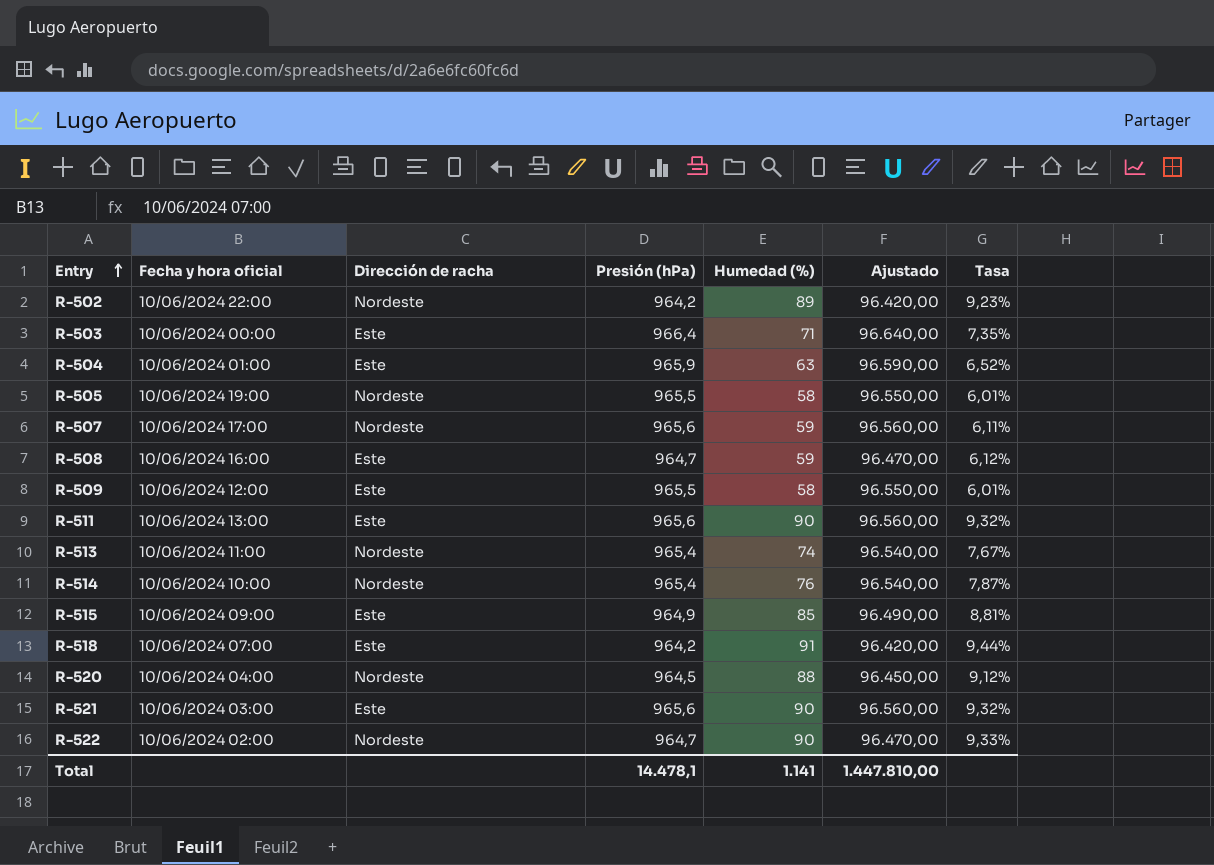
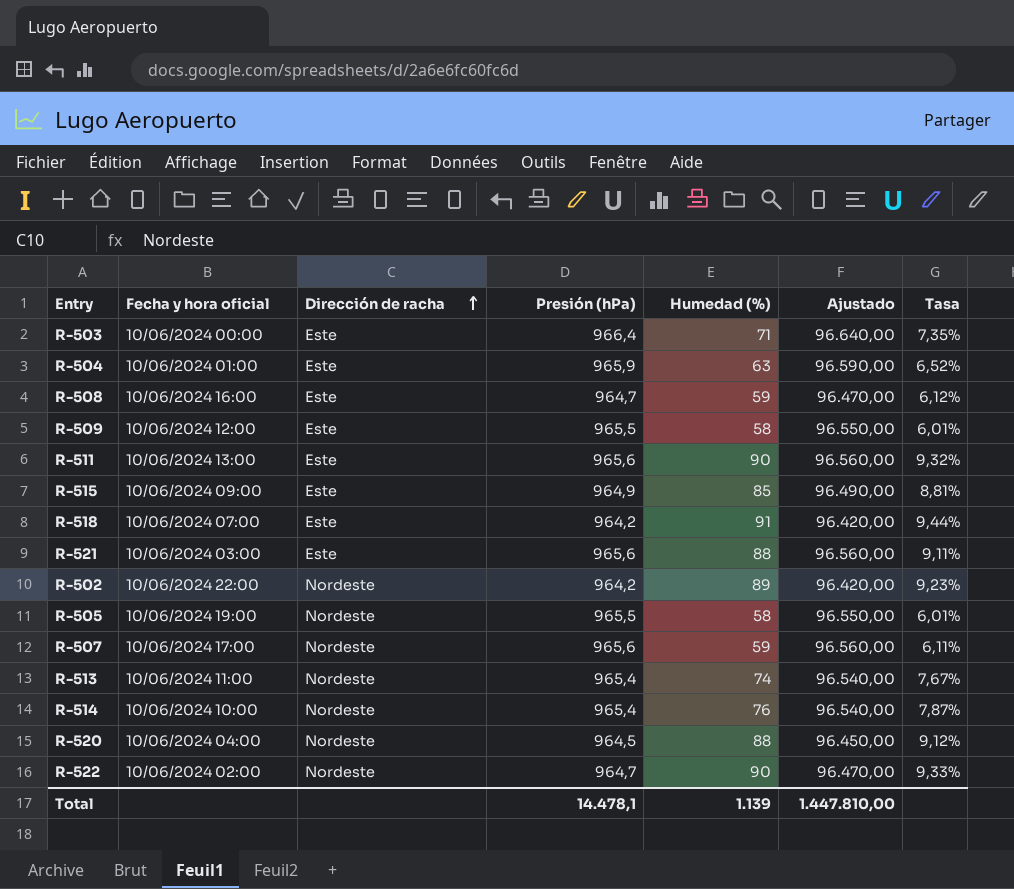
row order: Entry ascending -> Dirección de racha ascending
R-521 | Humedad (%): 90 -> 88
R-521 | Tasa: 9,32% -> 9,11%
Total | Humedad (%): 1.141 -> 1.139

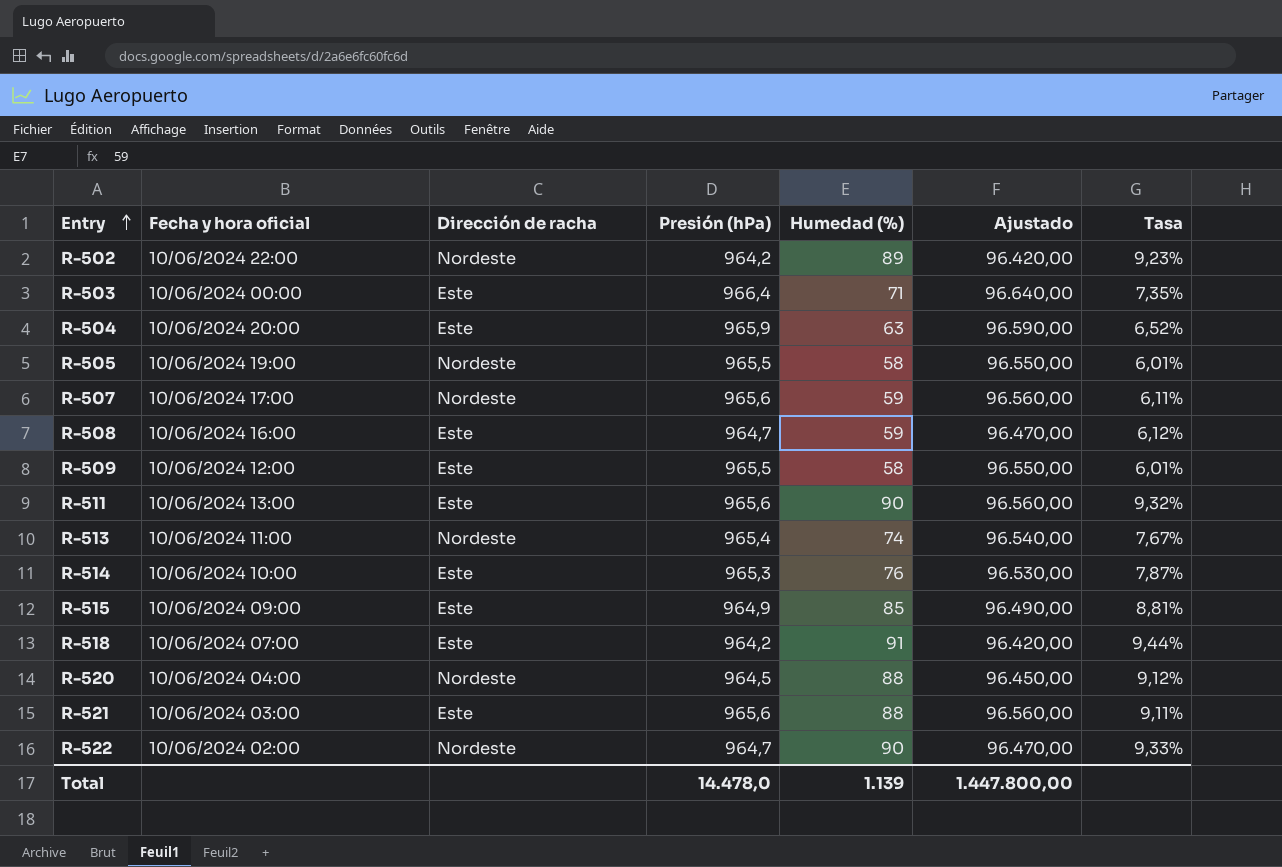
row order: Dirección de racha ascending -> Entry ascending
R-504 | Fecha y hora oficial: 10/06/2024 01:00 -> 10/06/2024 20:00
R-514 | Dirección de racha: Nordeste -> Este
R-514 | Presión (hPa): 965,4 -> 965,3
R-514 | Ajustado: 96.540,00 -> 96.530,00
Total | Presión (hPa): 14.478,1 -> 14.478,0
Total | Ajustado: 1.447.810,00 -> 1.447.800,00

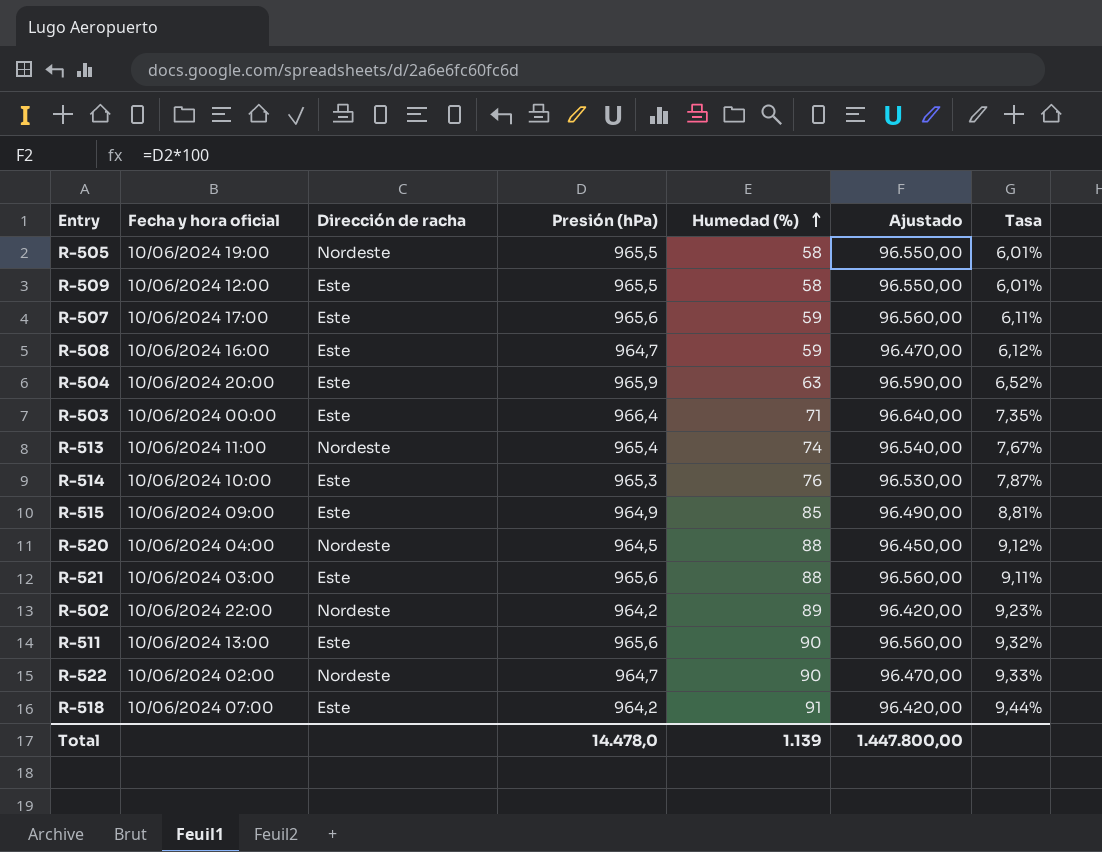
row order: Entry ascending -> Humedad (%) ascending
R-507 | Dirección de racha: Nordeste -> Este

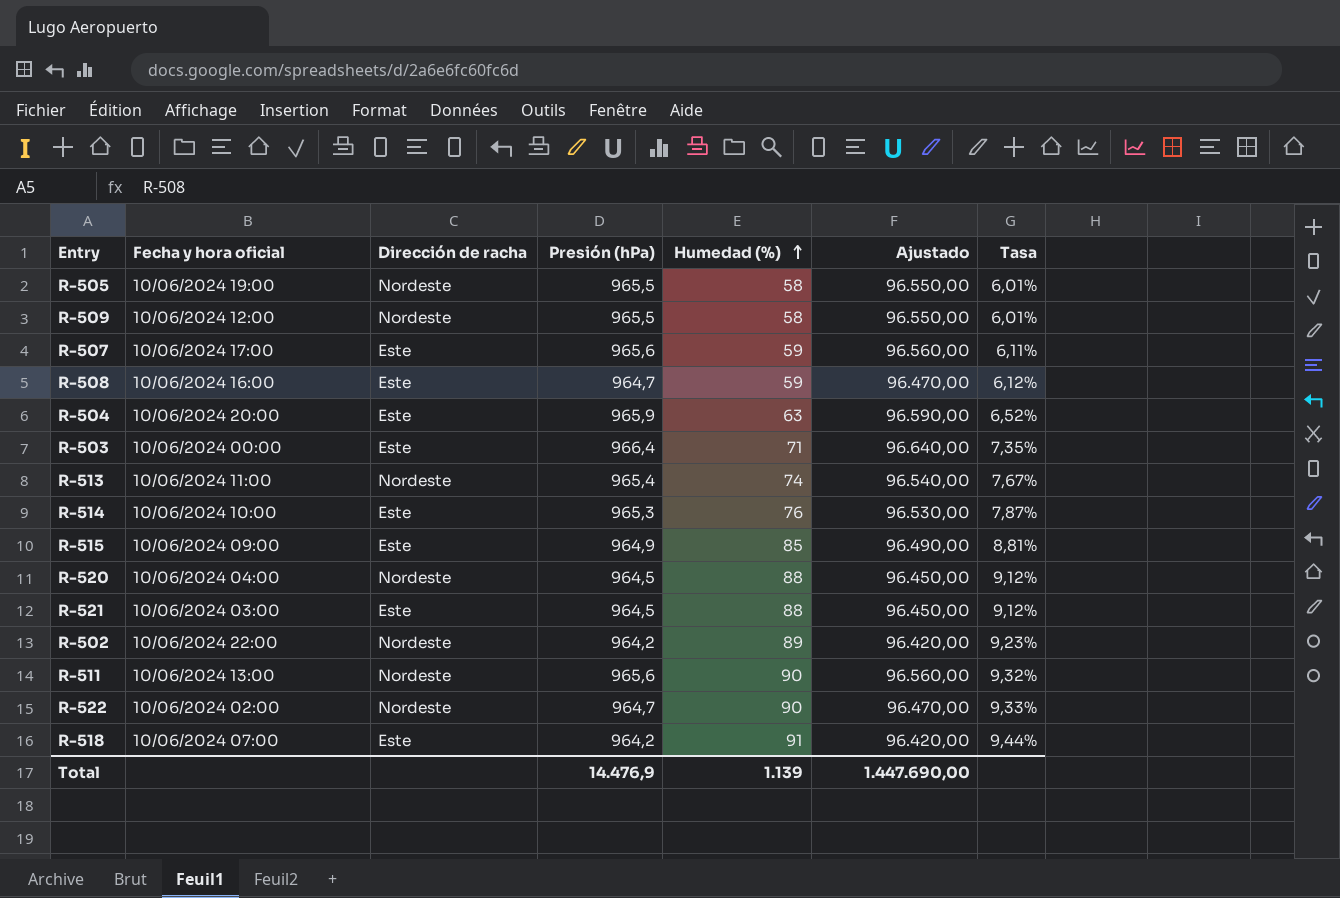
R-509 | Dirección de racha: Este -> Nordeste
R-521 | Presión (hPa): 965,6 -> 964,5
R-521 | Ajustado: 96.560,00 -> 96.450,00
R-521 | Tasa: 9,11% -> 9,12%
R-511 | Dirección de racha: Este -> Nordeste
Total | Presión (hPa): 14.478,0 -> 14.476,9
Total | Ajustado: 1.447.800,00 -> 1.447.690,00

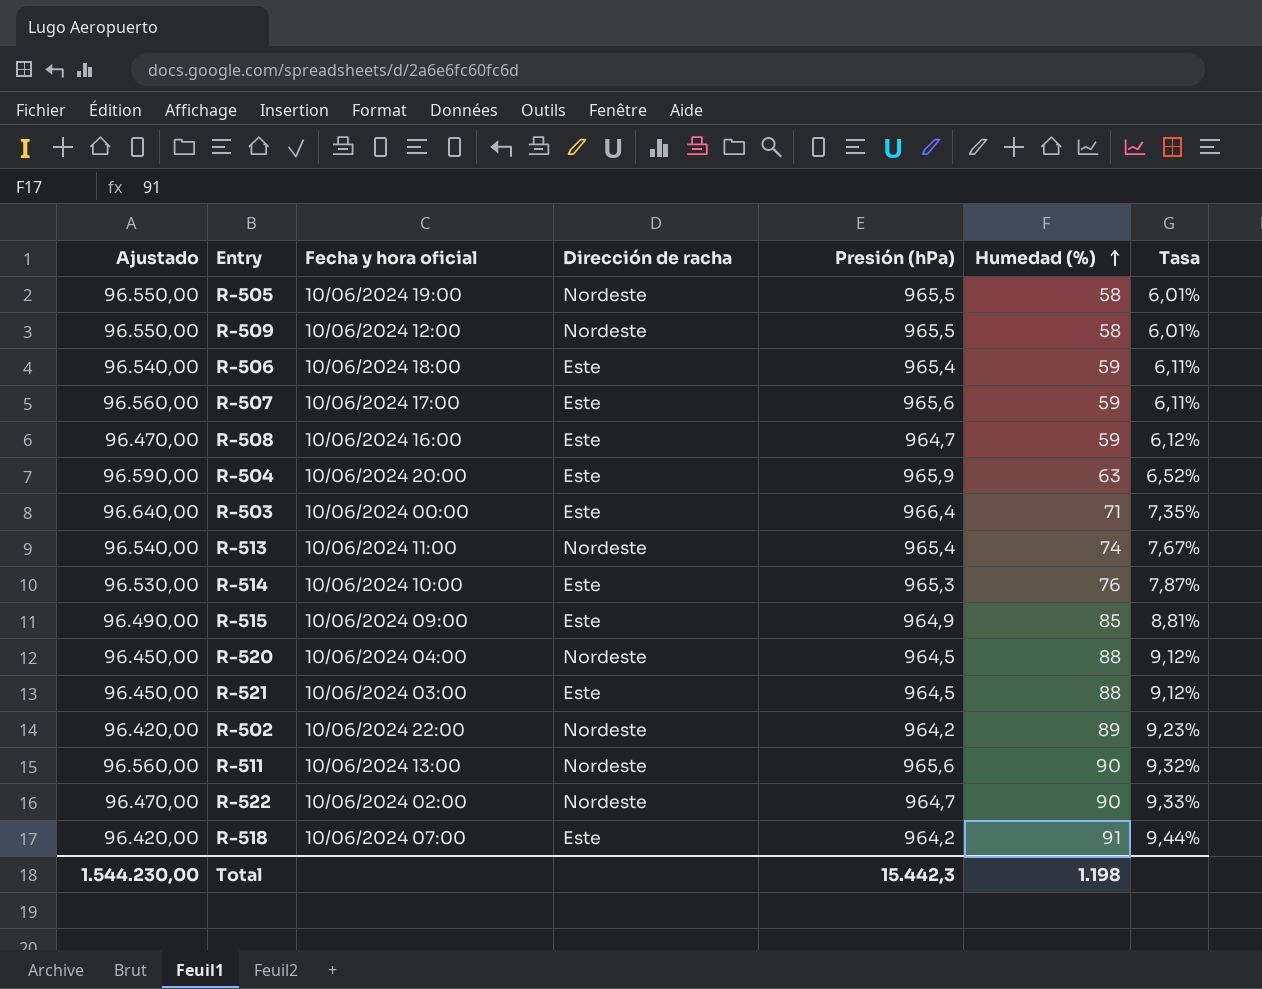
column Ajustado | position: 6 -> 1
row R-506: none -> 96.540,00 | 10/06/2024 18:00 | Este | 965,4 | 59 | 6,11%
Total | Ajustado: 1.447.690,00 -> 1.544.230,00
Total | Presión (hPa): 14.476,9 -> 15.442,3
Total | Humedad (%): 1.139 -> 1.198

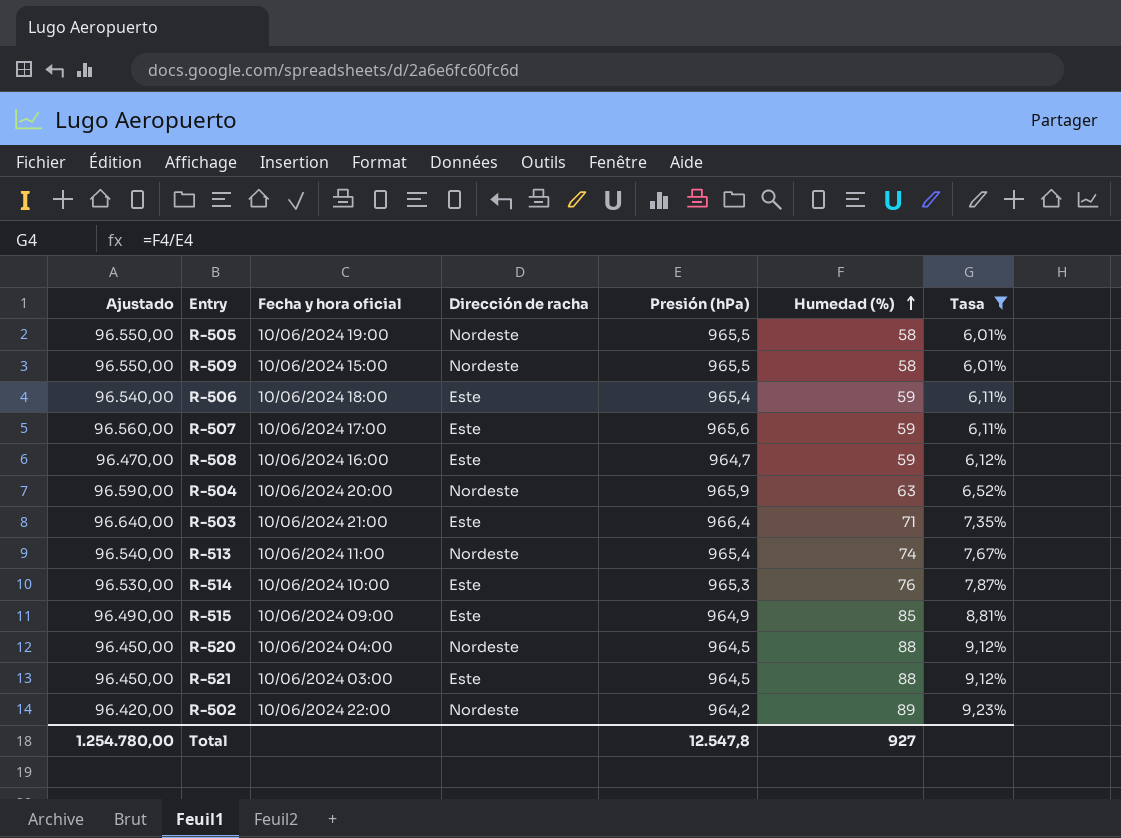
filter: none -> Tasa <= 9,23%
R-509 | Fecha y hora oficial: 10/06/2024 12:00 -> 10/06/2024 15:00
R-504 | Dirección de racha: Este -> Nordeste
R-503 | Fecha y hora oficial: 10/06/2024 00:00 -> 10/06/2024 21:00
Total | Ajustado: 1.544.230,00 -> 1.254.780,00
Total | Presión (hPa): 15.442,3 -> 12.547,8
Total | Humedad (%): 1.198 -> 927

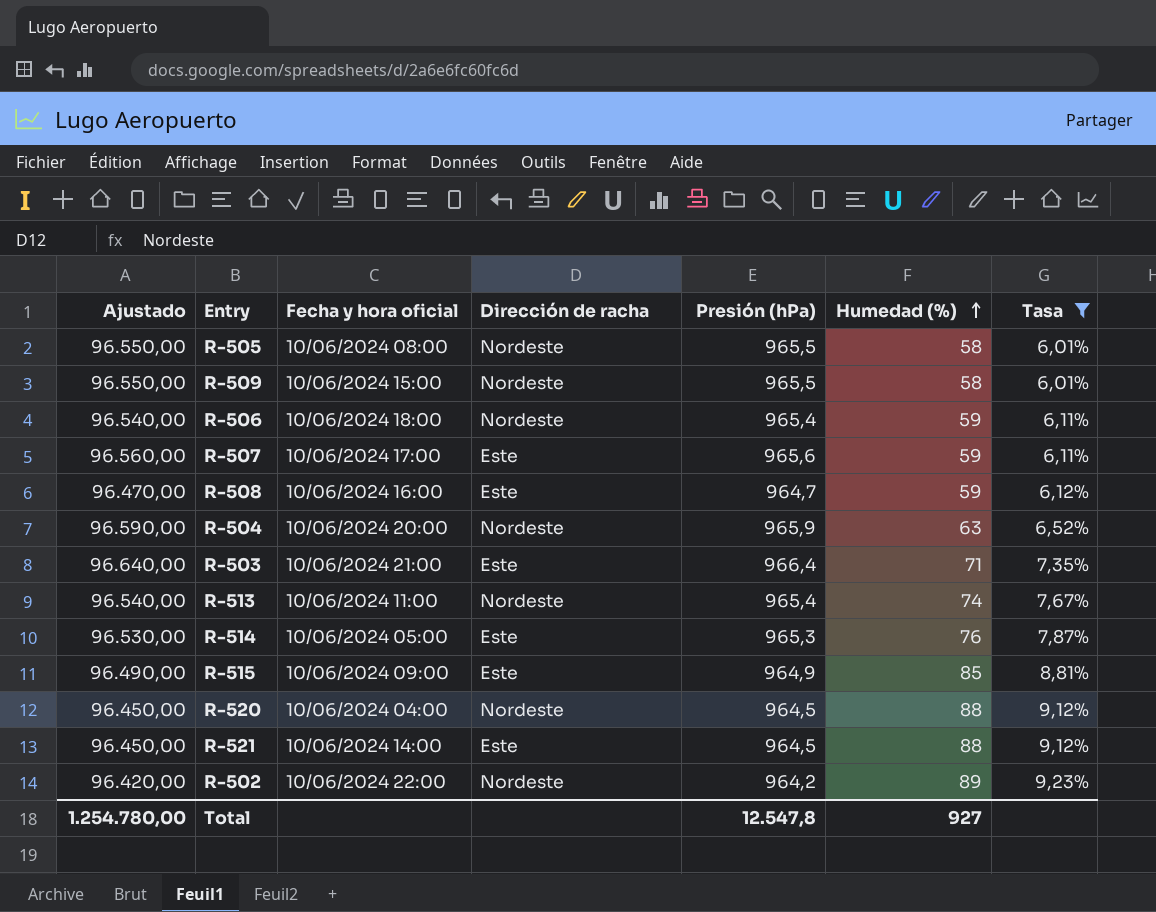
R-505 | Fecha y hora oficial: 10/06/2024 19:00 -> 10/06/2024 08:00
R-506 | Dirección de racha: Este -> Nordeste
R-514 | Fecha y hora oficial: 10/06/2024 10:00 -> 10/06/2024 05:00
R-521 | Fecha y hora oficial: 10/06/2024 03:00 -> 10/06/2024 14:00

